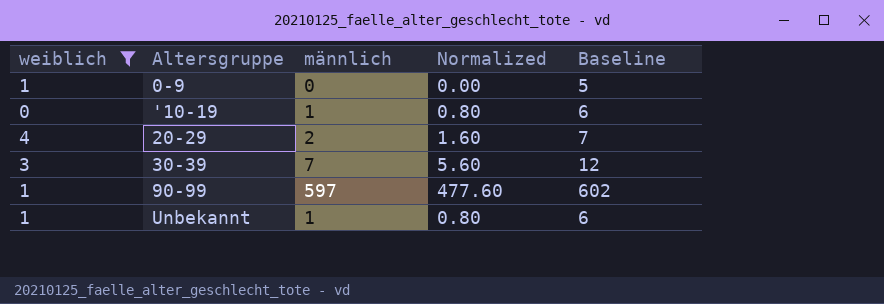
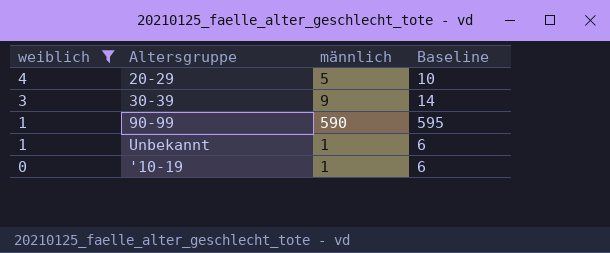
row order: none -> weiblich descending
column Normalized | formula: [männlich] * 0.8 -> none
row 0-9: 1 | 0 | 0.00 | 5 -> none
20-29 | männlich: 2 -> 5
20-29 | Baseline: 7 -> 10
30-39 | männlich: 7 -> 9
30-39 | Baseline: 12 -> 14
90-99 | männlich: 597 -> 590
90-99 | Baseline: 602 -> 595

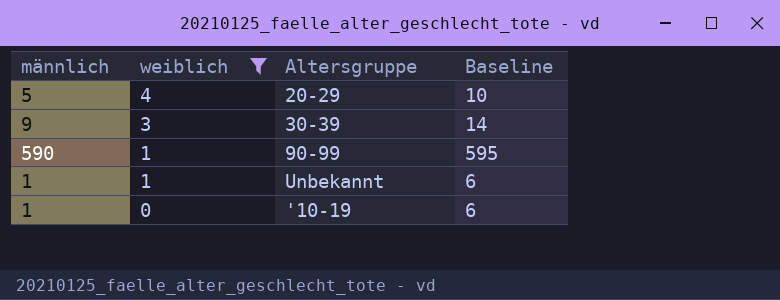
column männlich | position: 3 -> 1

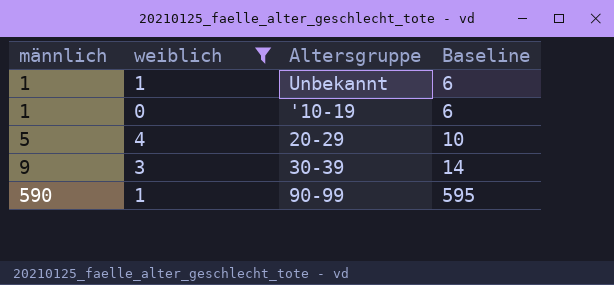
row order: weiblich descending -> männlich ascending

